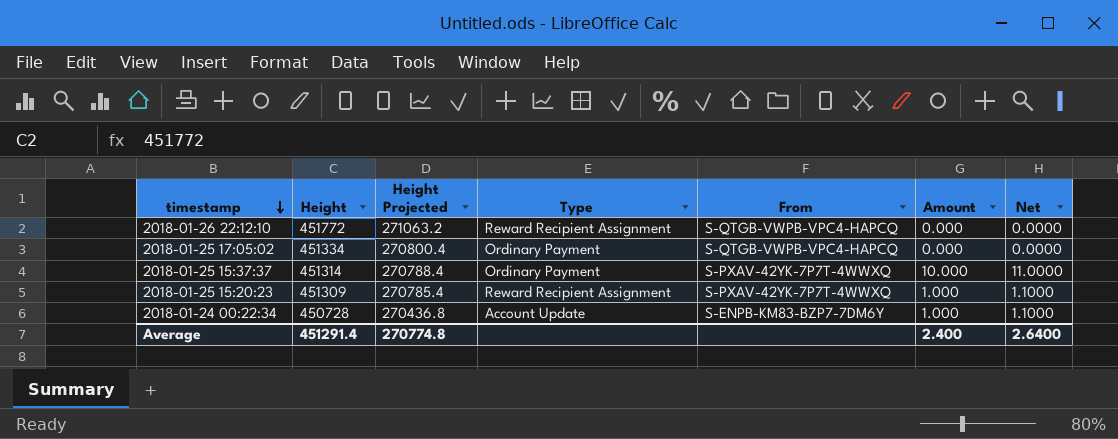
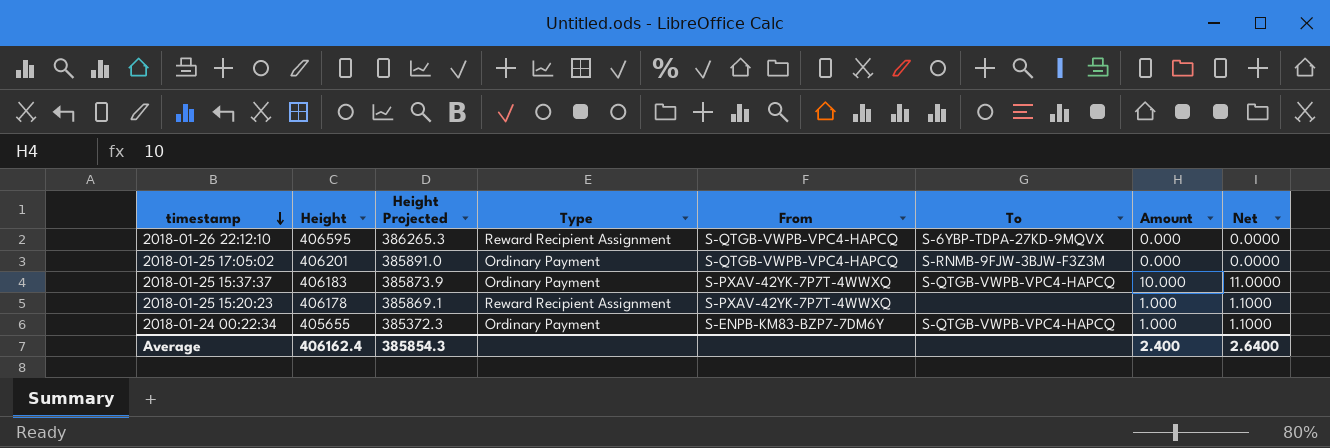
column Height Projected | formula: [Height] * 0.6 -> [Height] * 0.95
column To | position: none -> 6
2018-01-26 22:12:10 | Height: 451772 -> 406595
2018-01-25 17:05:02 | Height: 451334 -> 406201
2018-01-25 15:37:37 | Height: 451314 -> 406183
2018-01-25 15:20:23 | Height: 451309 -> 406178
2018-01-24 00:22:34 | Height: 450728 -> 405655
2018-01-24 00:22:34 | Type: Account Update -> Ordinary Payment
Average | Height: 451291.4 -> 406162.4
Average | Height Projected: 270774.8 -> 385854.3

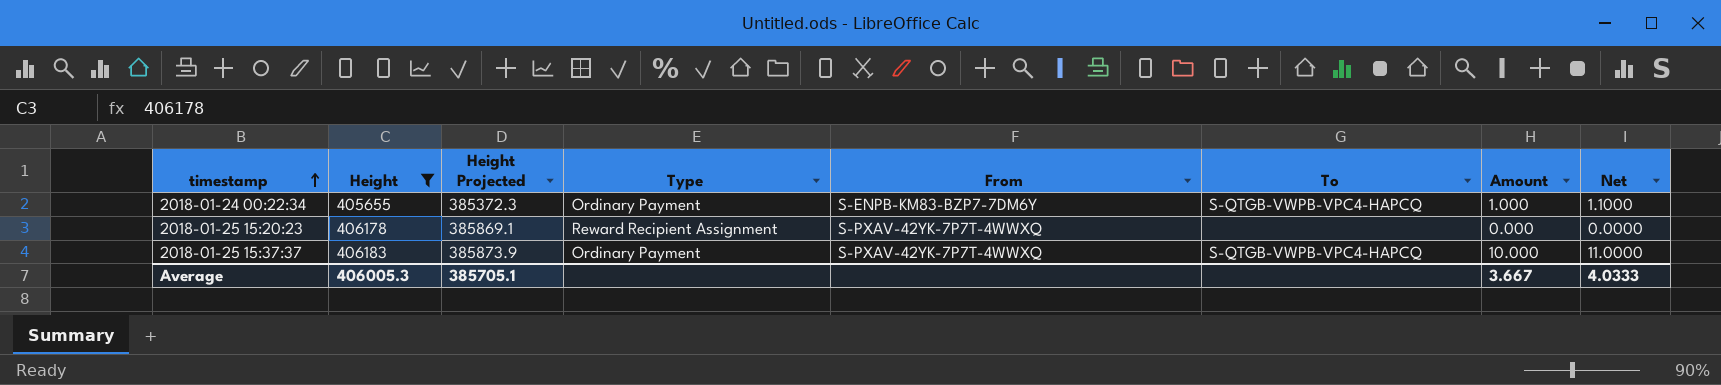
filter: none -> Height <= 406183
row order: timestamp descending -> timestamp ascending
2018-01-25 15:20:23 | Amount: 1.000 -> 0.000
2018-01-25 15:20:23 | Net: 1.1000 -> 0.0000
Average | Height: 406162.4 -> 406005.3
Average | Height Projected: 385854.3 -> 385705.1
Average | Amount: 2.400 -> 3.667
Average | Net: 2.6400 -> 4.0333

